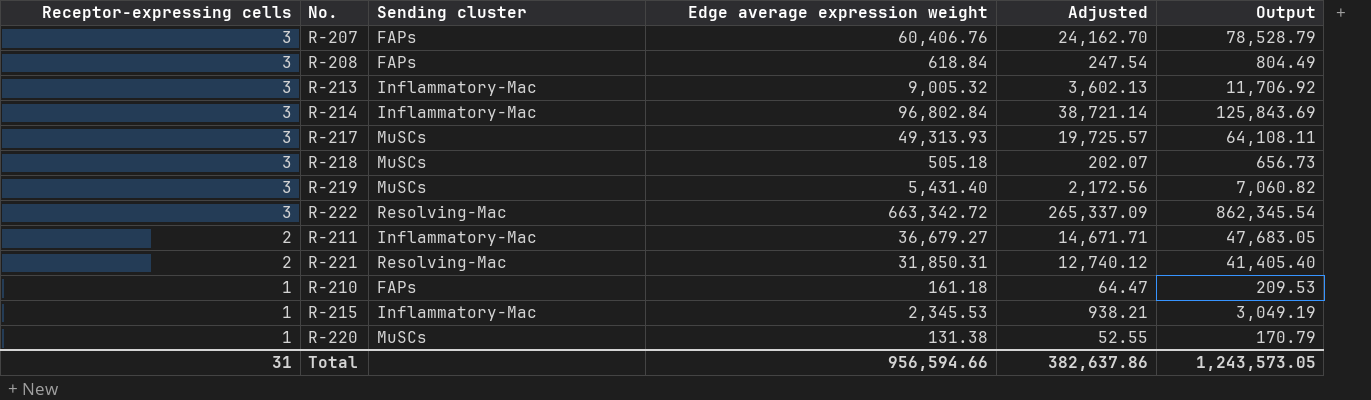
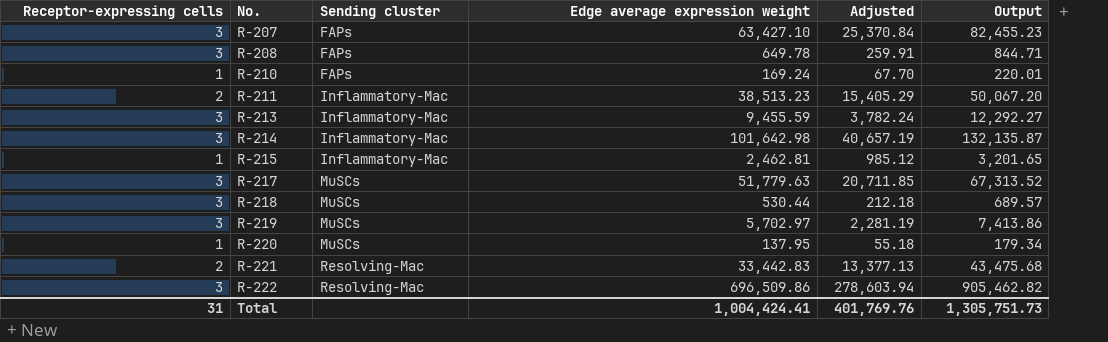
row order: Receptor-expressing cells descending -> No. ascending
R-207 | Edge average expression weight: 60,406.76 -> 63,427.10
R-207 | Adjusted: 24,162.70 -> 25,370.84
R-207 | Output: 78,528.79 -> 82,455.23
R-208 | Edge average expression weight: 618.84 -> 649.78
R-208 | Adjusted: 247.54 -> 259.91
R-208 | Output: 804.49 -> 844.71
R-210 | Edge average expression weight: 161.18 -> 169.24
R-210 | Adjusted: 64.47 -> 67.70
R-210 | Output: 209.53 -> 220.01
R-211 | Edge average expression weight: 36,679.27 -> 38,513.23
R-211 | Adjusted: 14,671.71 -> 15,405.29
R-211 | Output: 47,683.05 -> 50,067.20
R-213 | Edge average expression weight: 9,005.32 -> 9,455.59
R-213 | Adjusted: 3,602.13 -> 3,782.24
R-213 | Output: 11,706.92 -> 12,292.27
R-214 | Edge average expression weight: 96,802.84 -> 101,642.98
R-214 | Adjusted: 38,721.14 -> 40,657.19
R-214 | Output: 125,843.69 -> 132,135.87
R-215 | Edge average expression weight: 2,345.53 -> 2,462.81
R-215 | Adjusted: 938.21 -> 985.12
R-215 | Output: 3,049.19 -> 3,201.65
R-217 | Edge average expression weight: 49,313.93 -> 51,779.63
R-217 | Adjusted: 19,725.57 -> 20,711.85
R-217 | Output: 64,108.11 -> 67,313.52
R-218 | Edge average expression weight: 505.18 -> 530.44
R-218 | Adjusted: 202.07 -> 212.18
R-218 | Output: 656.73 -> 689.57
R-219 | Edge average expression weight: 5,431.40 -> 5,702.97
R-219 | Adjusted: 2,172.56 -> 2,281.19
R-219 | Output: 7,060.82 -> 7,413.86
R-220 | Edge average expression weight: 131.38 -> 137.95
R-220 | Adjusted: 52.55 -> 55.18
R-220 | Output: 170.79 -> 179.34
R-221 | Edge average expression weight: 31,850.31 -> 33,442.83
R-221 | Adjusted: 12,740.12 -> 13,377.13
R-221 | Output: 41,405.40 -> 43,475.68
R-222 | Edge average expression weight: 663,342.72 -> 696,509.86
R-222 | Adjusted: 265,337.09 -> 278,603.94
R-222 | Output: 862,345.54 -> 905,462.82
Total | Edge average expression weight: 956,594.66 -> 1,004,424.41
Total | Adjusted: 382,637.86 -> 401,769.76
Total | Output: 1,243,573.05 -> 1,305,751.73

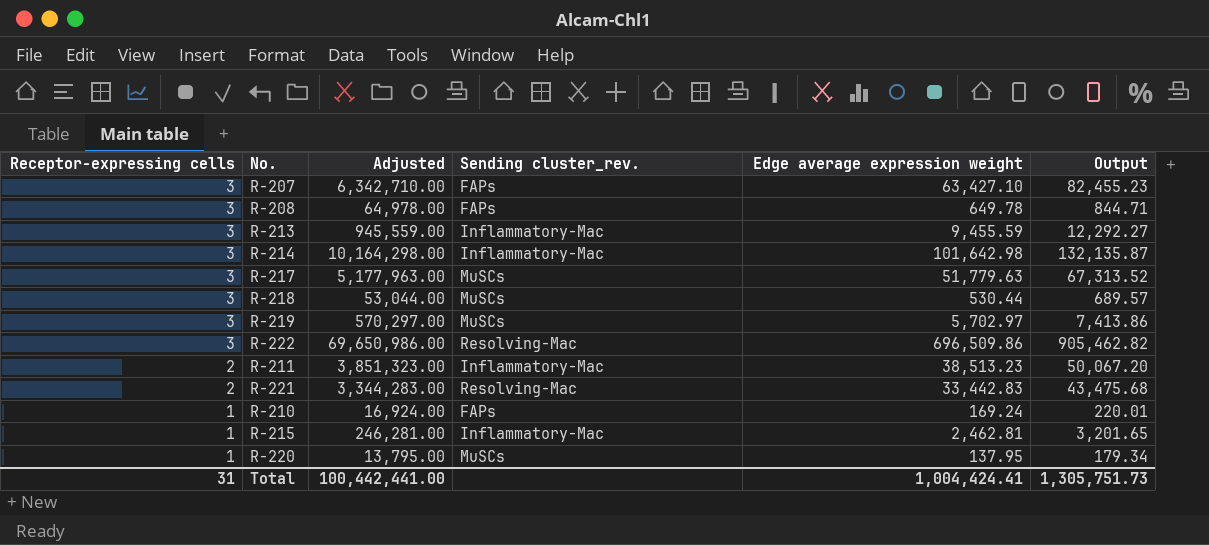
row order: No. ascending -> Receptor-expressing cells descending
column Adjusted | formula: [Edge average expression weight] * 0.4 -> [Edge average expression weight] * 100
column Adjusted | position: 5 -> 3
column name: Sending cluster -> Sending cluster_rev.
Total | Adjusted: 401,769.76 -> 100,442,441.00

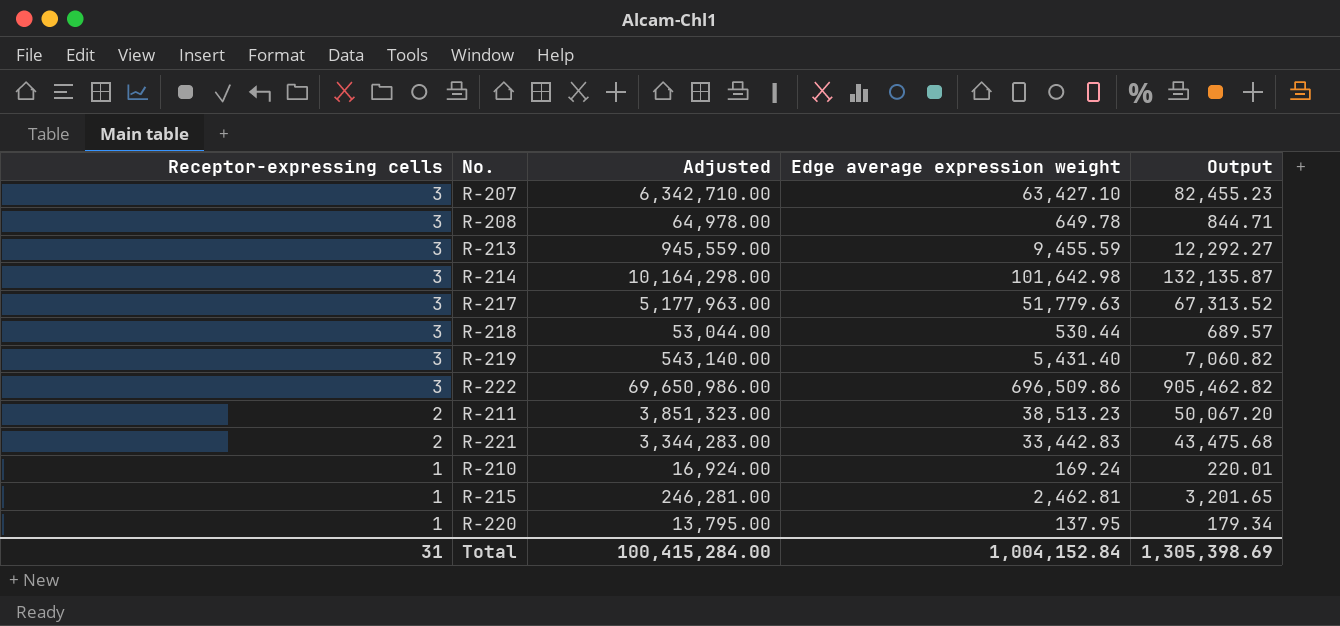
column Sending cluster_rev. | position: 4 -> none
R-219 | Adjusted: 570,297.00 -> 543,140.00
R-219 | Edge average expression weight: 5,702.97 -> 5,431.40
R-219 | Output: 7,413.86 -> 7,060.82
Total | Adjusted: 100,442,441.00 -> 100,415,284.00
Total | Edge average expression weight: 1,004,424.41 -> 1,004,152.84
Total | Output: 1,305,751.73 -> 1,305,398.69

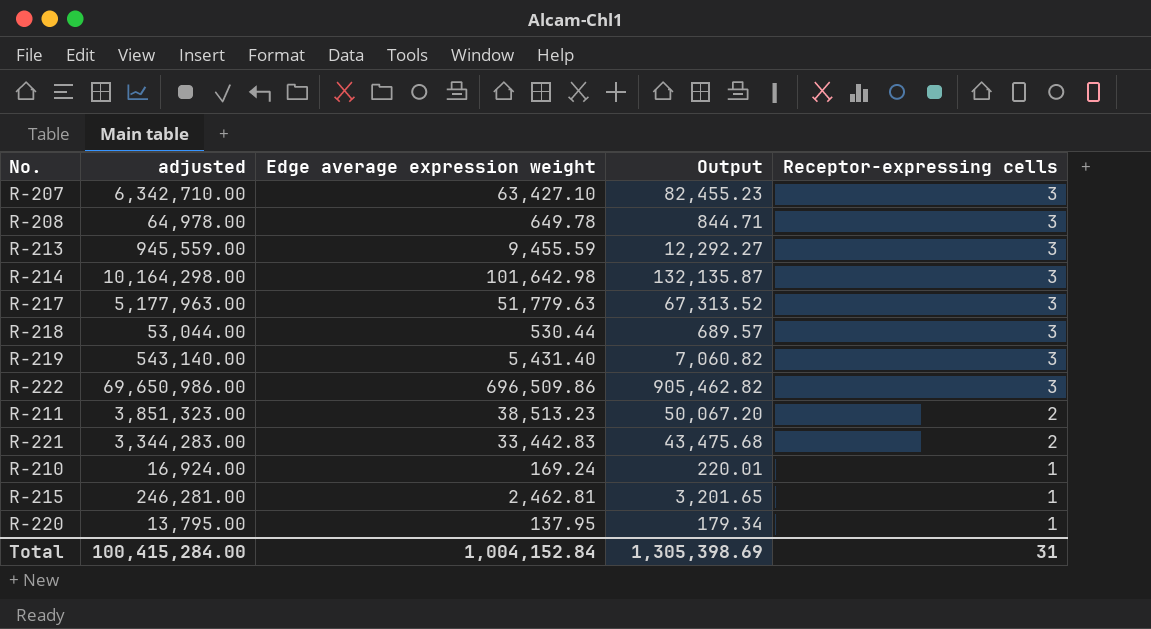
column name: Adjusted -> adjusted
column Receptor-expressing cells | position: 1 -> 5

